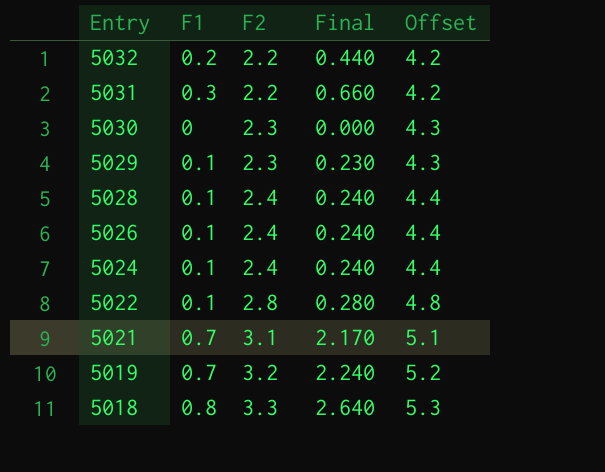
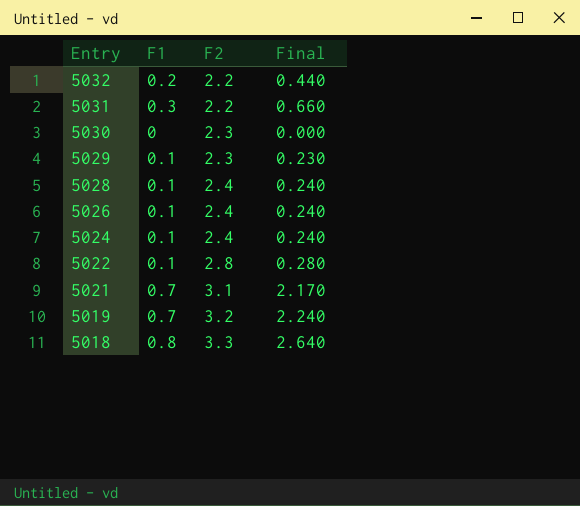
column Offset | formula: [F2] + 2 -> none

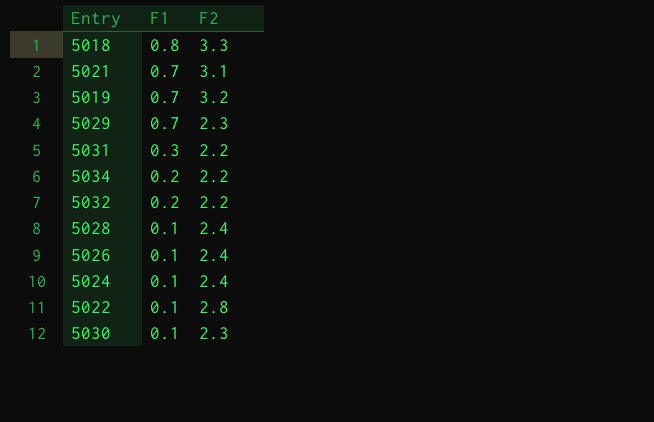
row order: Entry descending -> F1 descending
column Final | formula: [F1] * [F2] -> none
5029 | F1: 0.1 -> 0.7
row 5034: none -> 0.2 | 2.2
5030 | F1: 0 -> 0.1

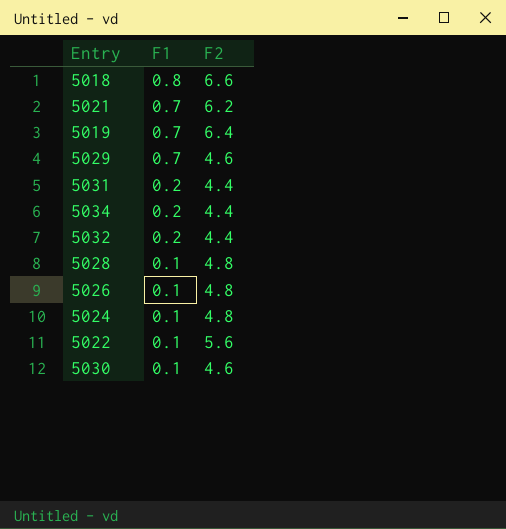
5018 | F2: 3.3 -> 6.6
5021 | F2: 3.1 -> 6.2
5019 | F2: 3.2 -> 6.4
5029 | F2: 2.3 -> 4.6
5031 | F1: 0.3 -> 0.2
5031 | F2: 2.2 -> 4.4
5034 | F2: 2.2 -> 4.4
5032 | F2: 2.2 -> 4.4
5028 | F2: 2.4 -> 4.8
5026 | F2: 2.4 -> 4.8
5024 | F2: 2.4 -> 4.8
5022 | F2: 2.8 -> 5.6
5030 | F2: 2.3 -> 4.6

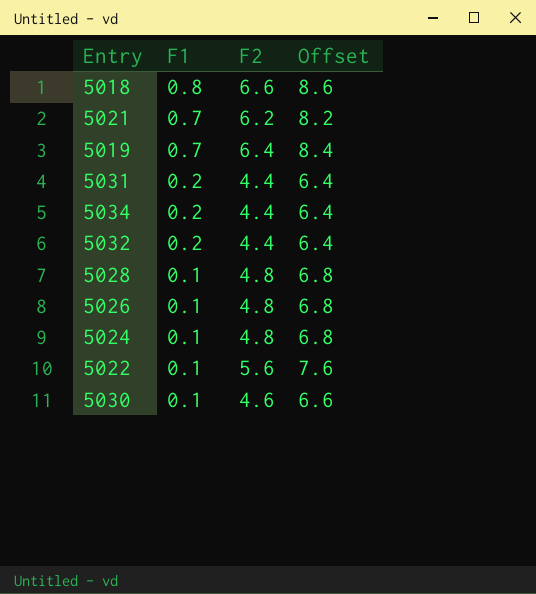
column Offset | formula: none -> [F2] + 2
row 5029: 0.7 | 4.6 -> none

